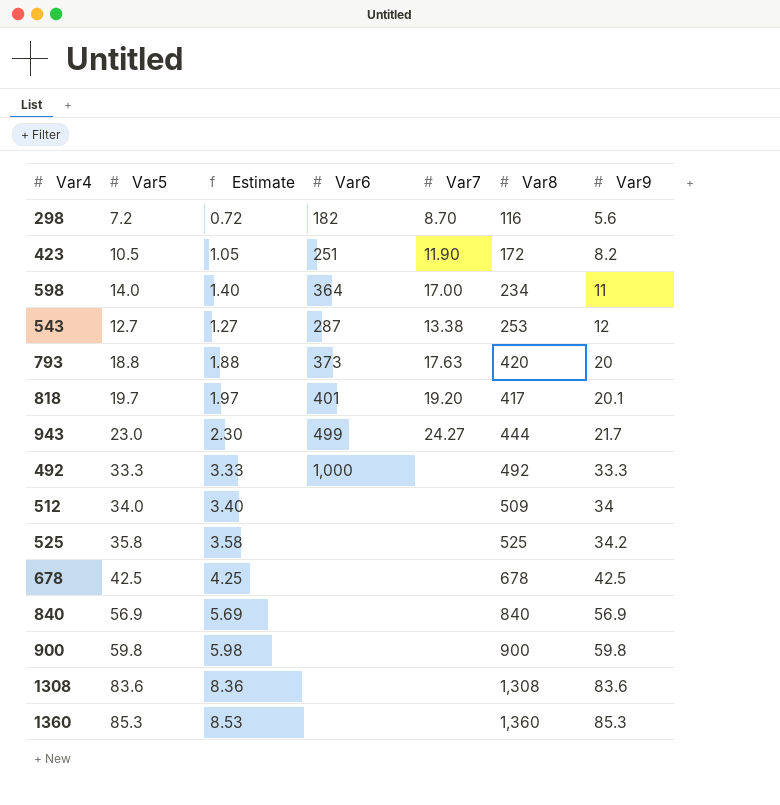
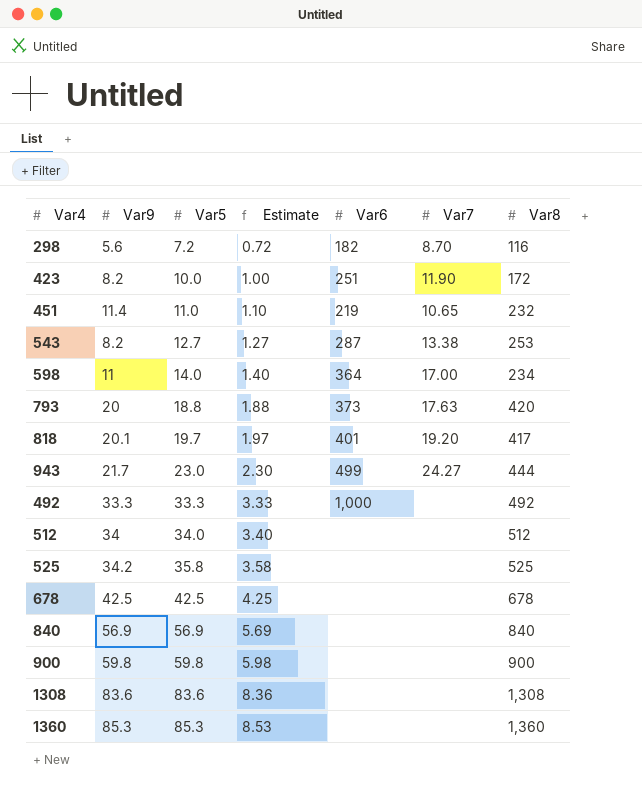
row order: Var9 ascending -> Var5 ascending
column Var9 | position: 7 -> 2
423 | Var5: 10.5 -> 10.0
423 | Estimate: 1.05 -> 1.00
row 451: none -> 11.4 | 11.0 | 1.10 | 219 | 10.65 | 232
543 | Var9: 12 -> 8.2
512 | Var8: 509 -> 512

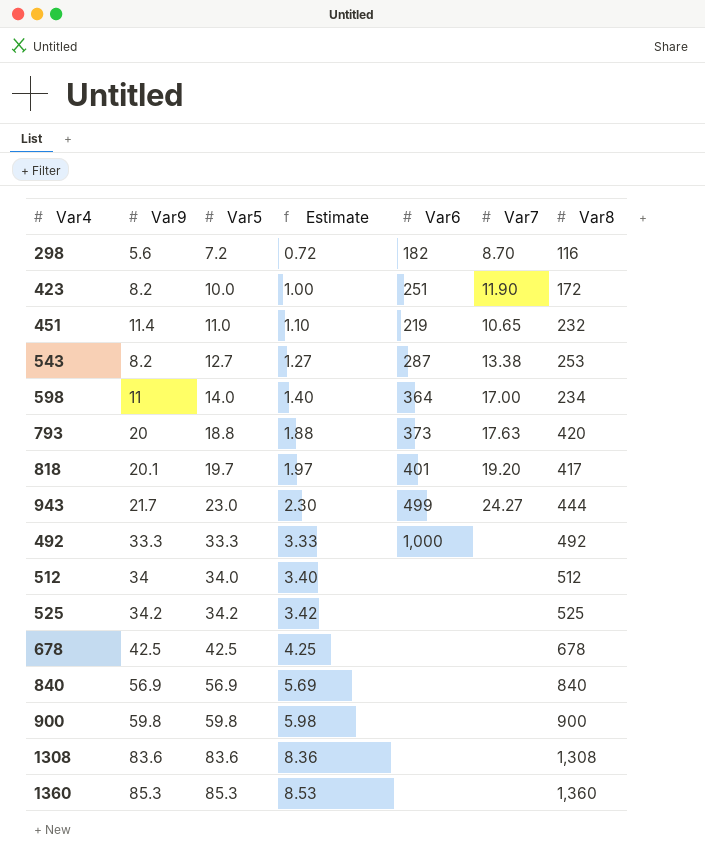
525 | Var5: 35.8 -> 34.2
525 | Estimate: 3.58 -> 3.42

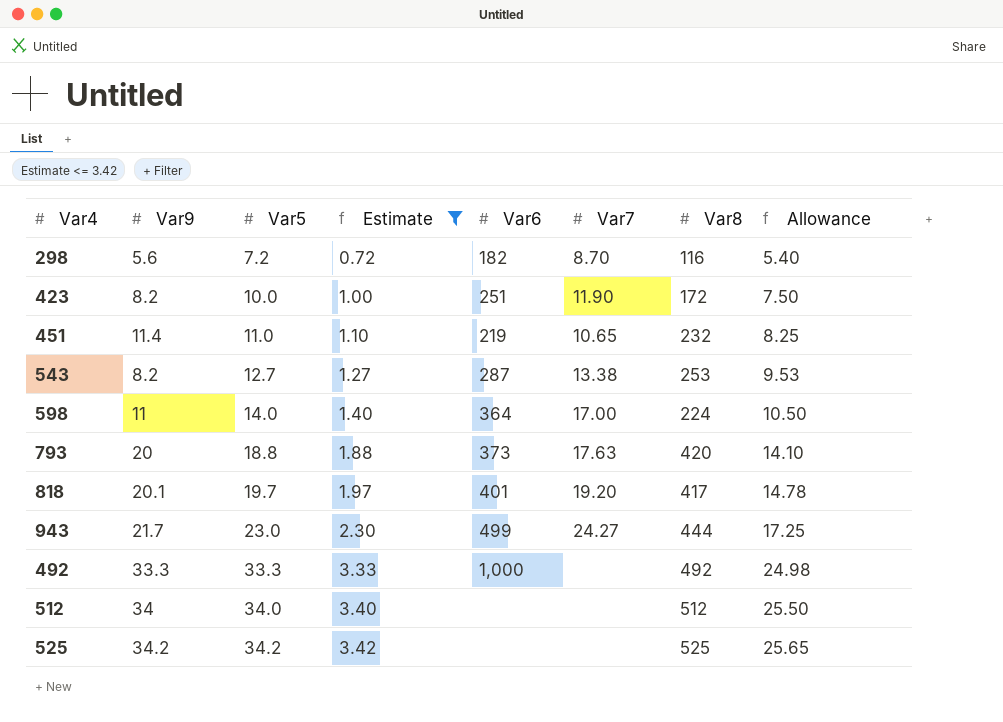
filter: none -> Estimate <= 3.42
column Allowance | formula: none -> [Var5] * 0.75
598 | Var8: 234 -> 224

